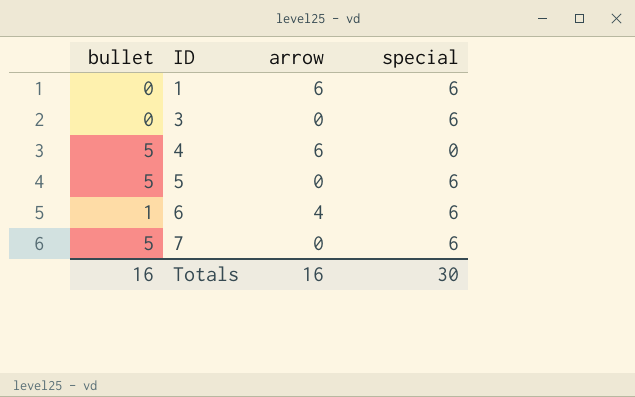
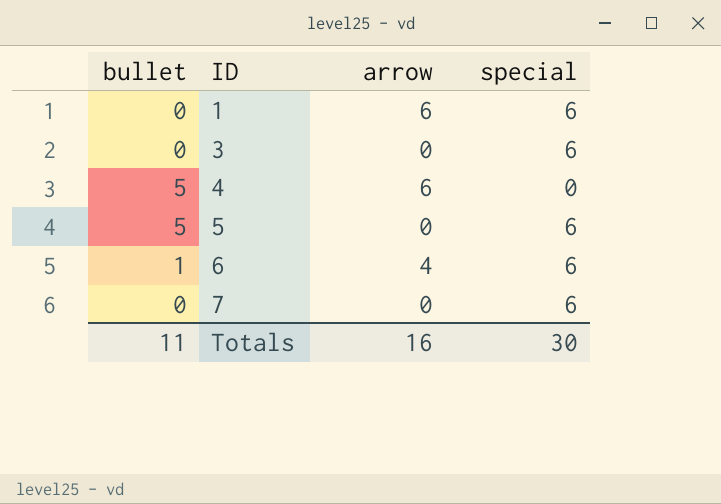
7 | bullet: 5 -> 0
Totals | bullet: 16 -> 11

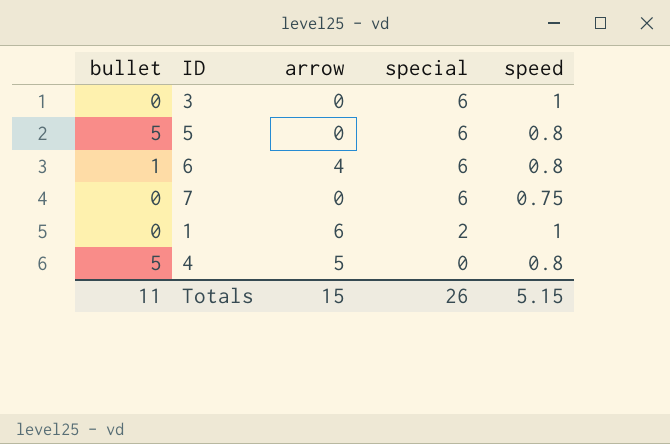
row order: ID ascending -> special descending
column speed | position: none -> 5
1 | special: 6 -> 2
4 | arrow: 6 -> 5
Totals | arrow: 16 -> 15
Totals | special: 30 -> 26

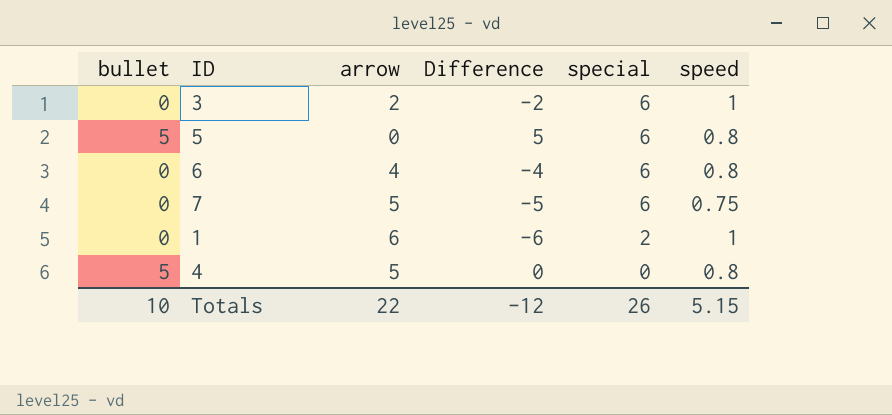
column Difference | formula: none -> [bullet] - [arrow]
3 | arrow: 0 -> 2
6 | bullet: 1 -> 0
7 | arrow: 0 -> 5
Totals | bullet: 11 -> 10
Totals | arrow: 15 -> 22

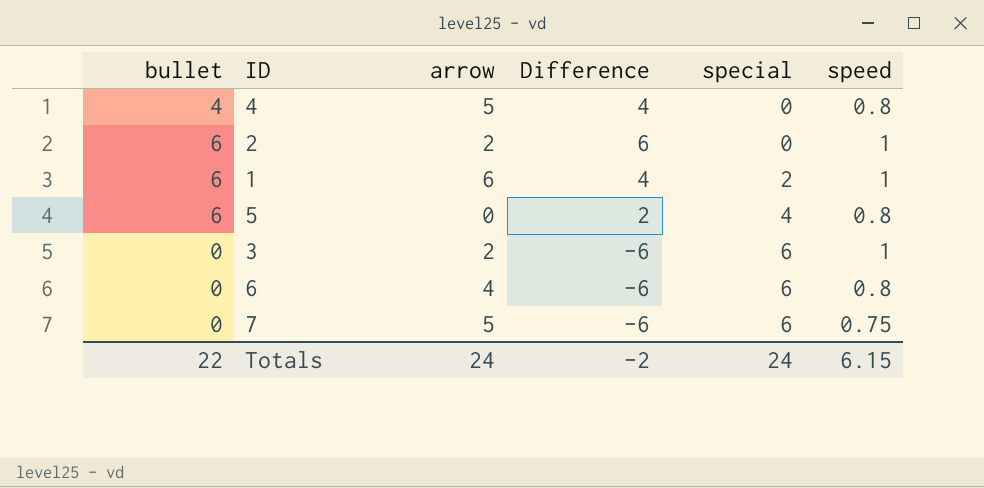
row order: special descending -> special ascending
column Difference | formula: [bullet] - [arrow] -> [bullet] - [special]
4 | bullet: 5 -> 4
row 2: none -> 6 | 2 | 6 | 0 | 1
1 | bullet: 0 -> 6
5 | bullet: 5 -> 6
5 | special: 6 -> 4
Totals | bullet: 10 -> 22
Totals | arrow: 22 -> 24
Totals | Difference: -12 -> -2
Totals | special: 26 -> 24
Totals | speed: 5.15 -> 6.15

